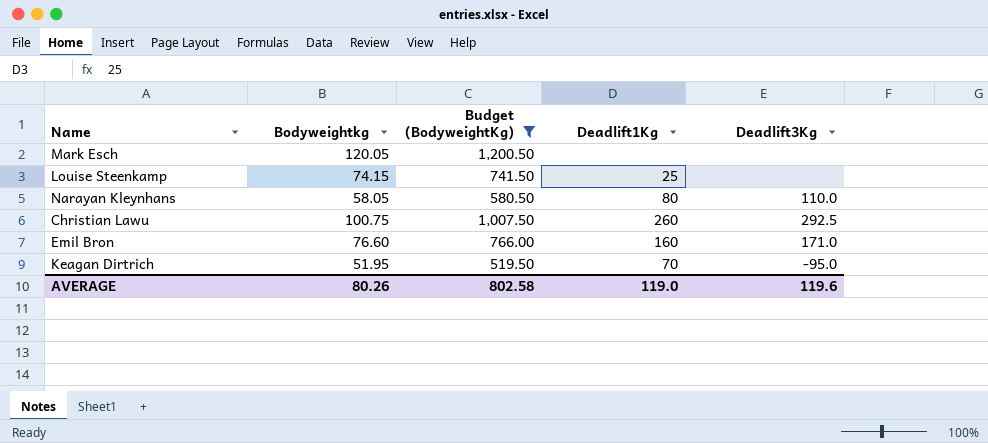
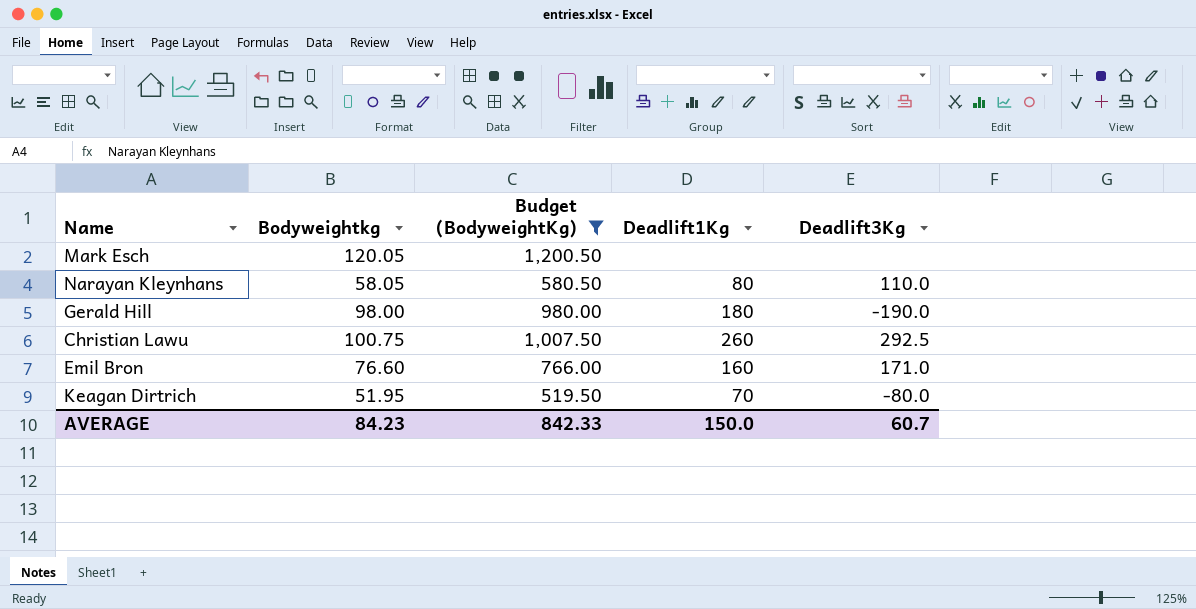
row Louise Steenkamp: 74.15 | 741.50 | 25 | none -> none
row Gerald Hill: none -> 98.00 | 980.00 | 180 | -190.0
Keagan Dirtrich | Deadlift3Kg: -95.0 -> -80.0
AVERAGE | Bodyweightkg: 80.26 -> 84.23
AVERAGE | Budget (BodyweightKg): 802.58 -> 842.33
AVERAGE | Deadlift1Kg: 119.0 -> 150.0
AVERAGE | Deadlift3Kg: 119.6 -> 60.7

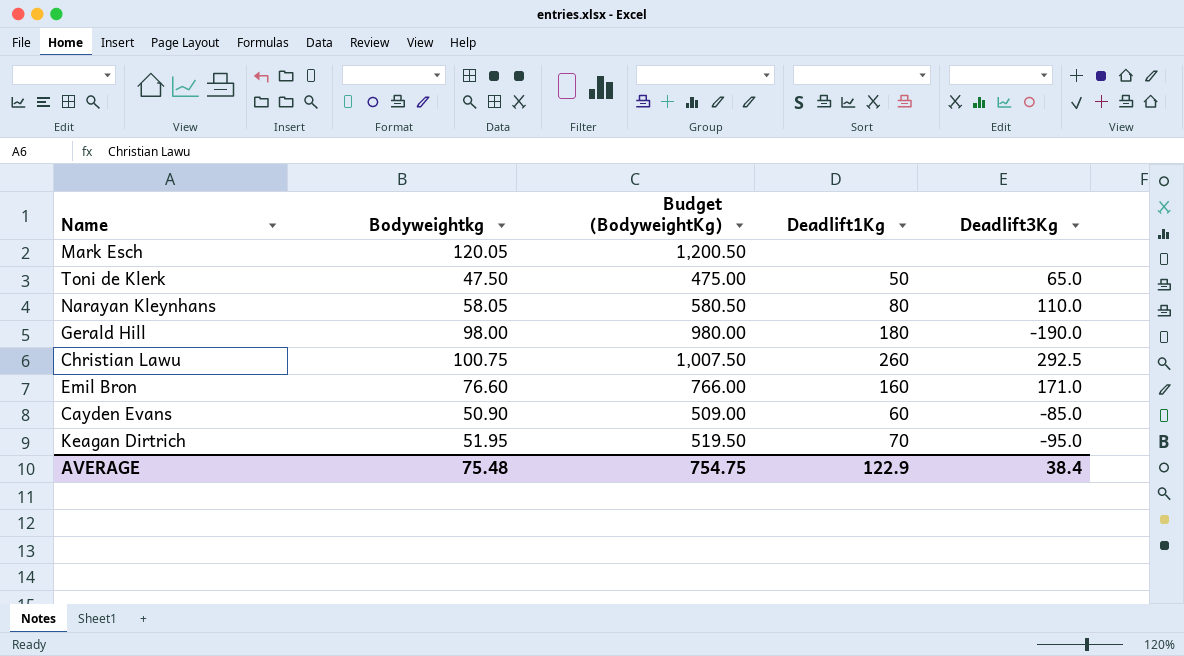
filter: Budget (BodyweightKg) >= 519.50 -> none
Keagan Dirtrich | Deadlift3Kg: -80.0 -> -95.0
AVERAGE | Bodyweightkg: 84.23 -> 75.48
AVERAGE | Budget (BodyweightKg): 842.33 -> 754.75
AVERAGE | Deadlift1Kg: 150.0 -> 122.9
AVERAGE | Deadlift3Kg: 60.7 -> 38.4

